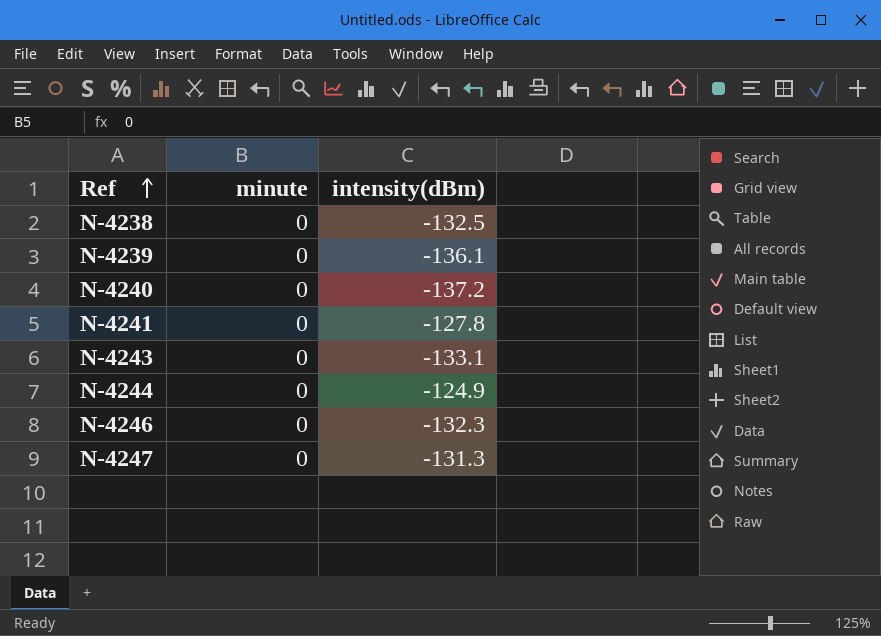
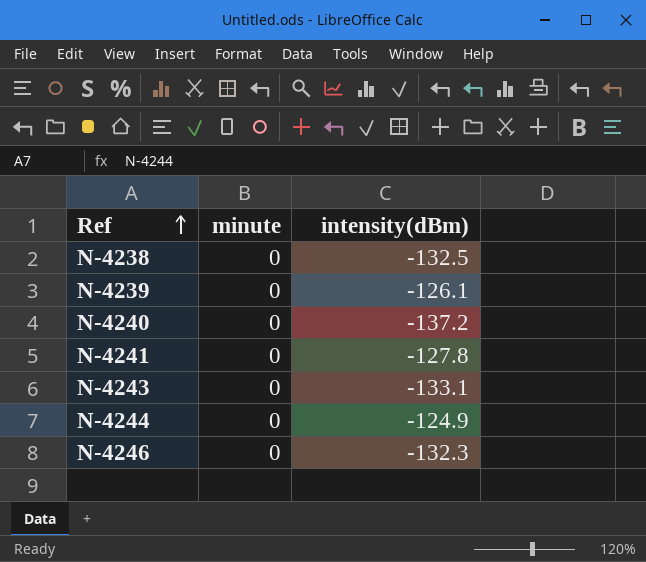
row N-4247: 0 | -131.3 -> none
N-4239 | intensity(dBm): -136.1 -> -126.1

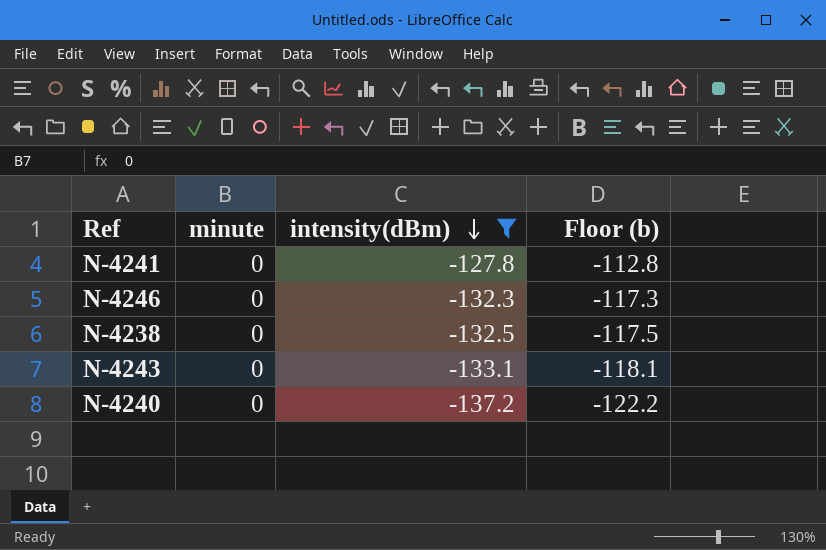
filter: none -> intensity(dBm) <= -127.8
row order: Ref ascending -> intensity(dBm) descending
column Floor (b) | formula: none -> [intensity(dBm)] + 15

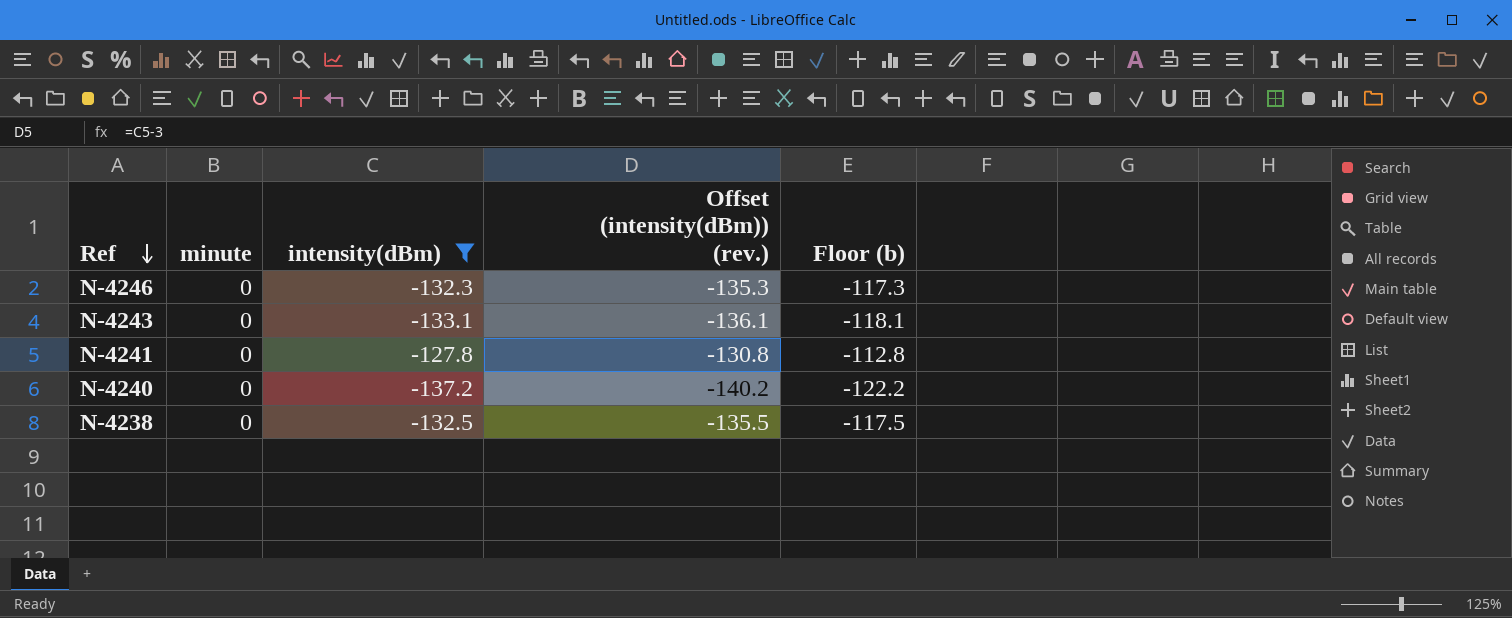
row order: intensity(dBm) descending -> Ref descending
column Offset (intensity(dBm)) (rev.) | formula: none -> [intensity(dBm)] - 3

